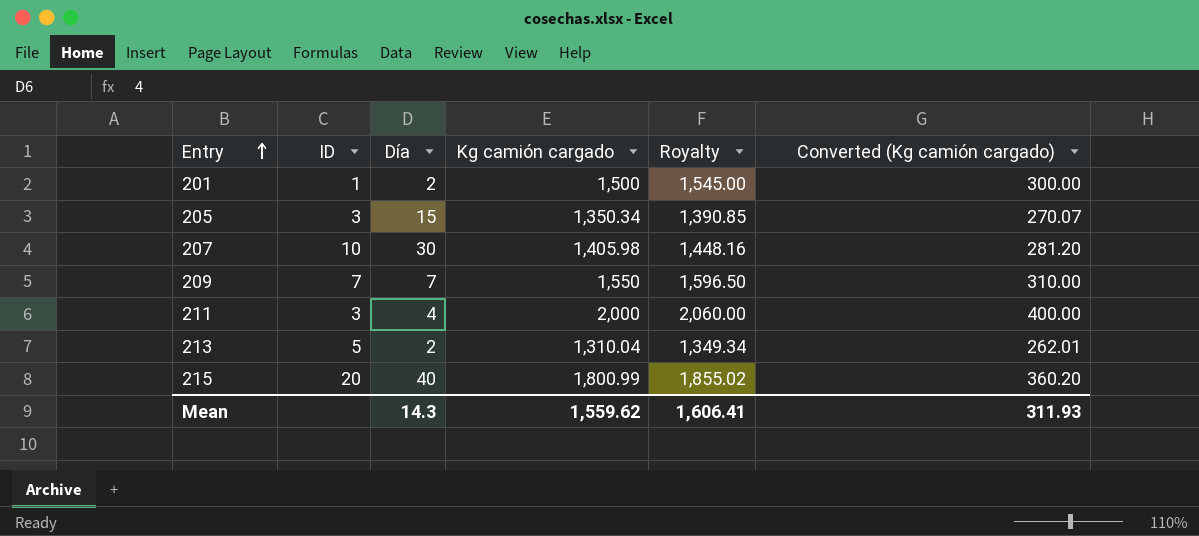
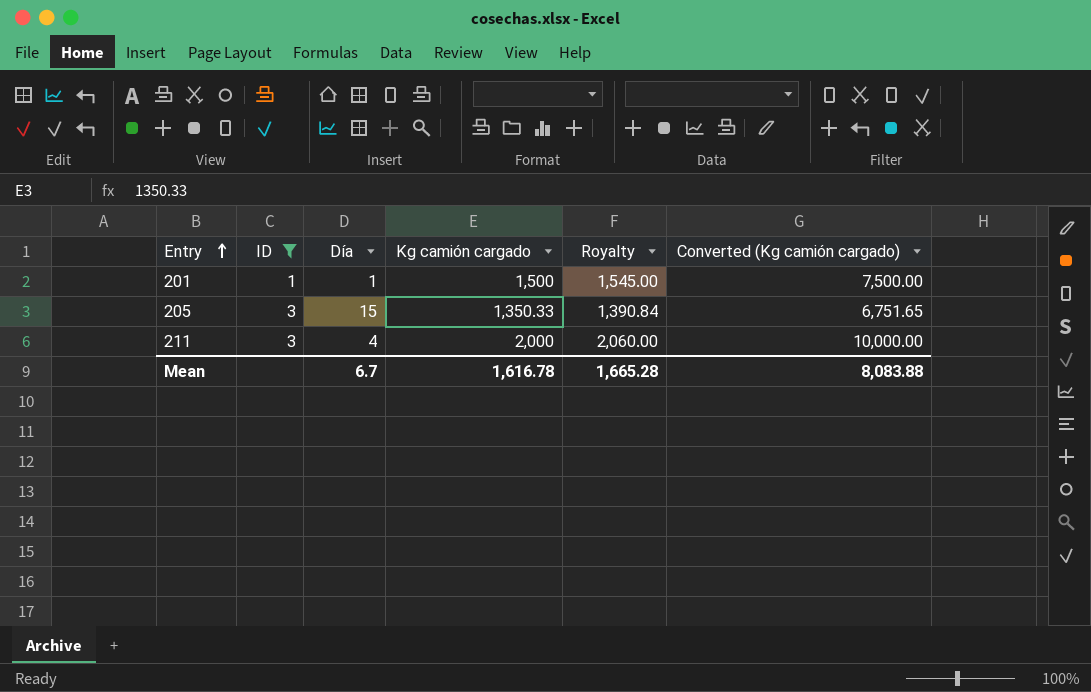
filter: none -> ID <= 3
column Converted (Kg camión cargado) | formula: [Kg camión cargado] * 0.2 -> [Kg camión cargado] * 5
201 | Día: 2 -> 1
205 | Kg camión cargado: 1,350.34 -> 1,350.33
205 | Royalty: 1,390.85 -> 1,390.84
Mean | Día: 14.3 -> 6.7
Mean | Kg camión cargado: 1,559.62 -> 1,616.78
Mean | Royalty: 1,606.41 -> 1,665.28
Mean | Converted (Kg camión cargado): 311.93 -> 8,083.88

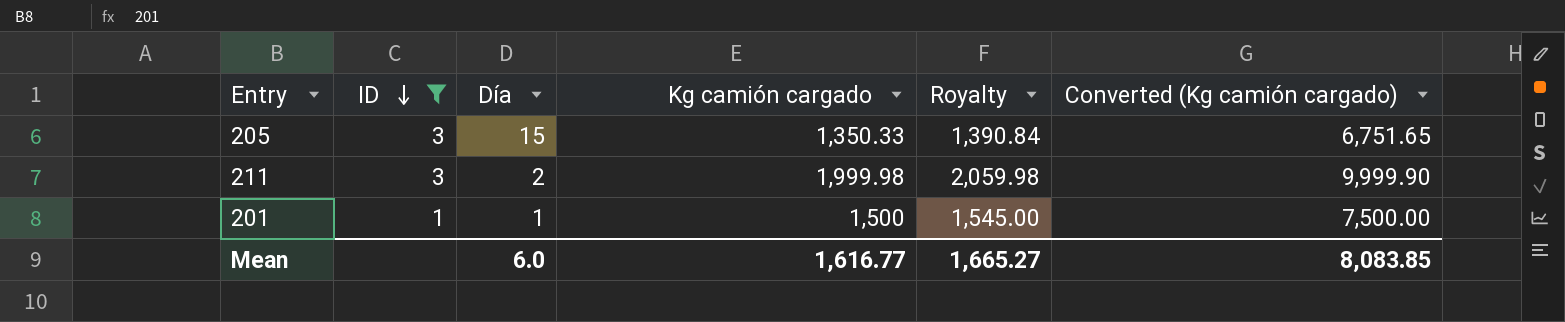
row order: Entry ascending -> ID descending
211 | Día: 4 -> 2
211 | Kg camión cargado: 2,000 -> 1,999.98
211 | Royalty: 2,060.00 -> 2,059.98
211 | Converted (Kg camión cargado): 10,000.00 -> 9,999.90
Mean | Día: 6.7 -> 6.0
Mean | Kg camión cargado: 1,616.78 -> 1,616.77
Mean | Royalty: 1,665.28 -> 1,665.27
Mean | Converted (Kg camión cargado): 8,083.88 -> 8,083.85

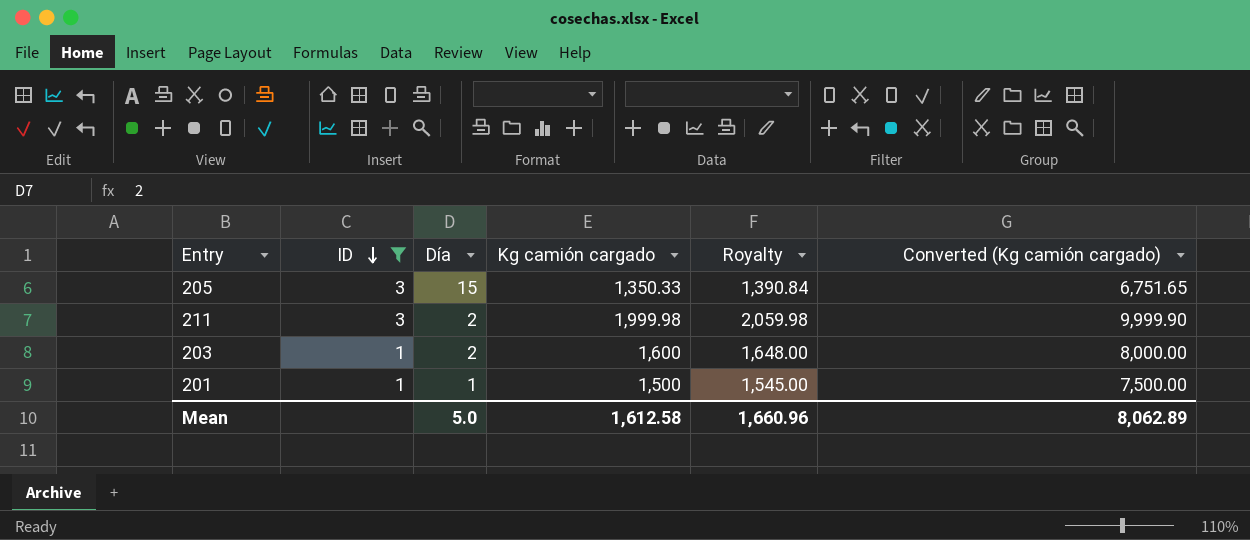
row 203: none -> 1 | 2 | 1,600 | 1,648.00 | 8,000.00
Mean | Día: 6.0 -> 5.0
Mean | Kg camión cargado: 1,616.77 -> 1,612.58
Mean | Royalty: 1,665.27 -> 1,660.96
Mean | Converted (Kg camión cargado): 8,083.85 -> 8,062.89

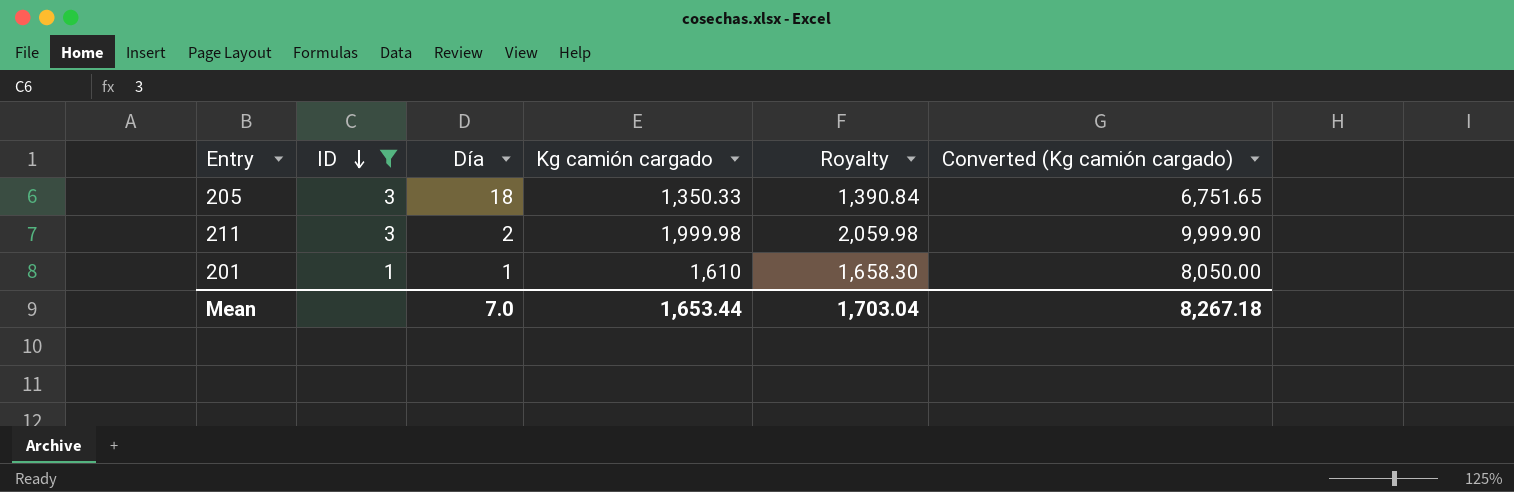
row 203: 1 | 2 | 1,600 | 1,648.00 | 8,000.00 -> none
205 | Día: 15 -> 18
201 | Kg camión cargado: 1,500 -> 1,610
201 | Royalty: 1,545.00 -> 1,658.30
201 | Converted (Kg camión cargado): 7,500.00 -> 8,050.00
Mean | Día: 5.0 -> 7.0
Mean | Kg camión cargado: 1,612.58 -> 1,653.44
Mean | Royalty: 1,660.96 -> 1,703.04
Mean | Converted (Kg camión cargado): 8,062.89 -> 8,267.18

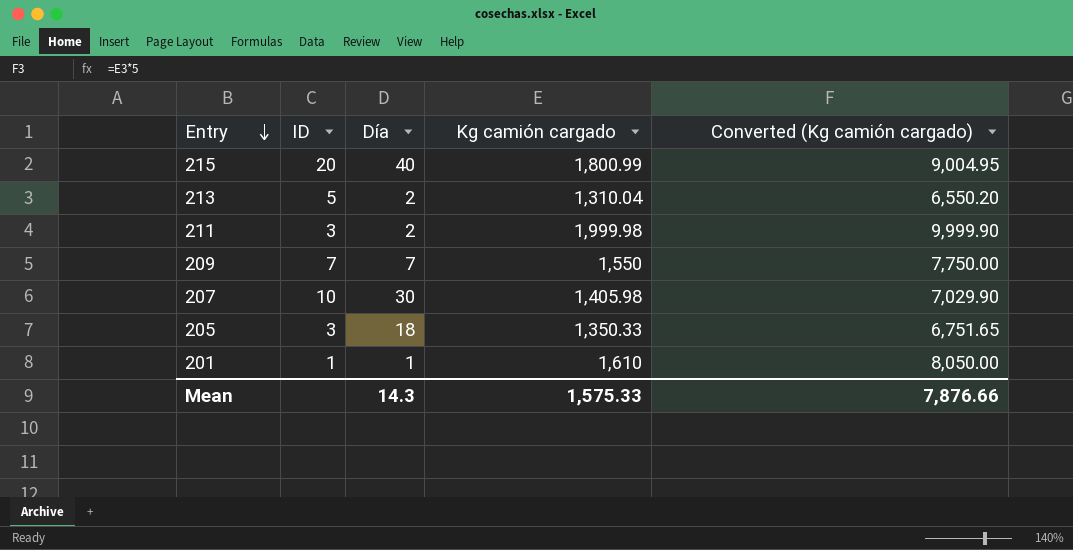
filter: ID <= 3 -> none
row order: ID descending -> Entry descending
column Royalty | formula: [Kg camión cargado] * 1.03 -> none
Mean | Día: 7.0 -> 14.3
Mean | Kg camión cargado: 1,653.44 -> 1,575.33
Mean | Converted (Kg camión cargado): 8,267.18 -> 7,876.66

